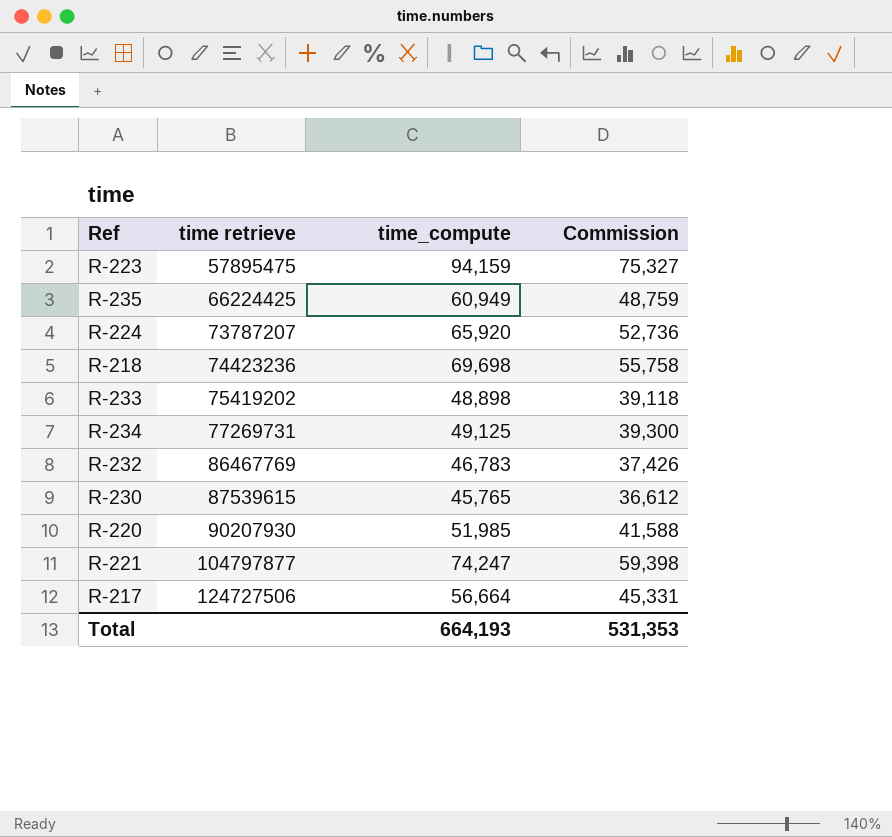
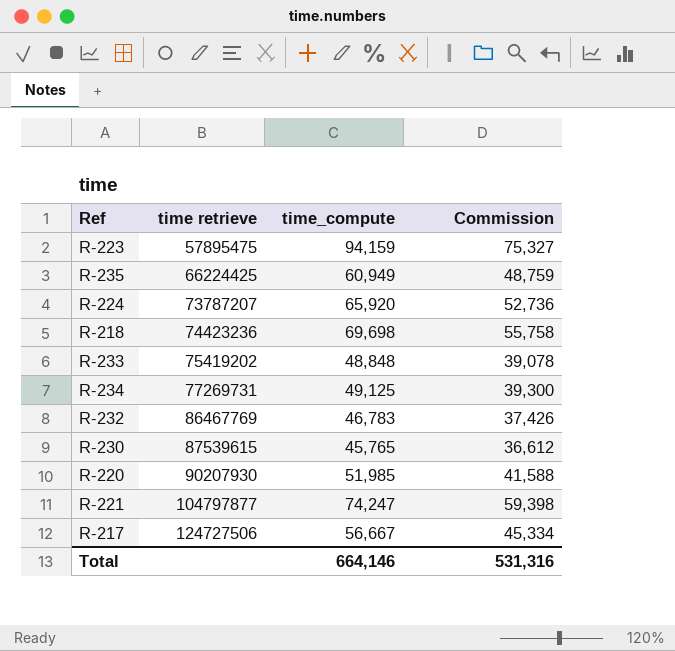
R-233 | time_compute: 48,898 -> 48,848
R-233 | Commission: 39,118 -> 39,078
R-217 | time_compute: 56,664 -> 56,667
R-217 | Commission: 45,331 -> 45,334
Total | time_compute: 664,193 -> 664,146
Total | Commission: 531,353 -> 531,316

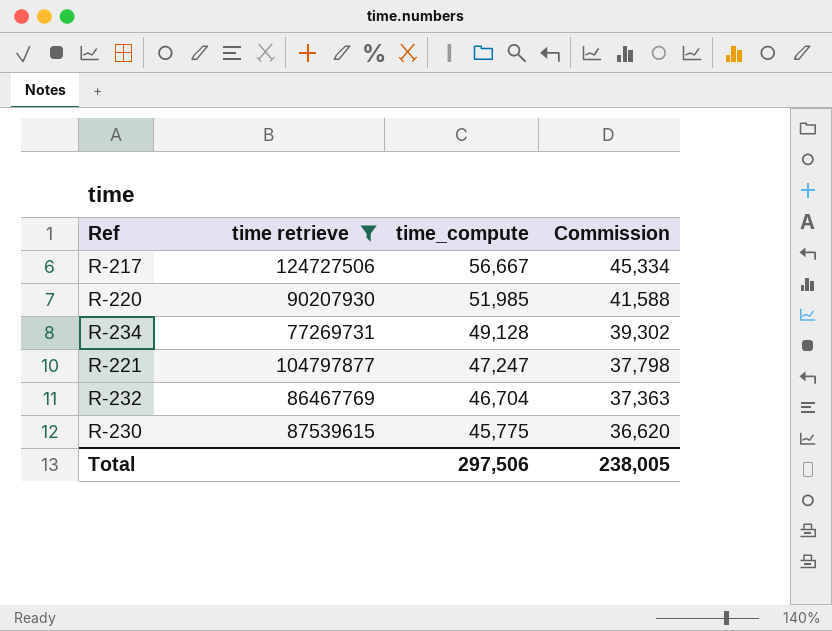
filter: none -> time retrieve >= 77269731
row order: time retrieve ascending -> time_compute descending
R-234 | time_compute: 49,125 -> 49,128
R-234 | Commission: 39,300 -> 39,302
R-221 | time_compute: 74,247 -> 47,247
R-221 | Commission: 59,398 -> 37,798
R-232 | time_compute: 46,783 -> 46,704
R-232 | Commission: 37,426 -> 37,363
R-230 | time_compute: 45,765 -> 45,775
R-230 | Commission: 36,612 -> 36,620
Total | time_compute: 664,146 -> 297,506
Total | Commission: 531,316 -> 238,005

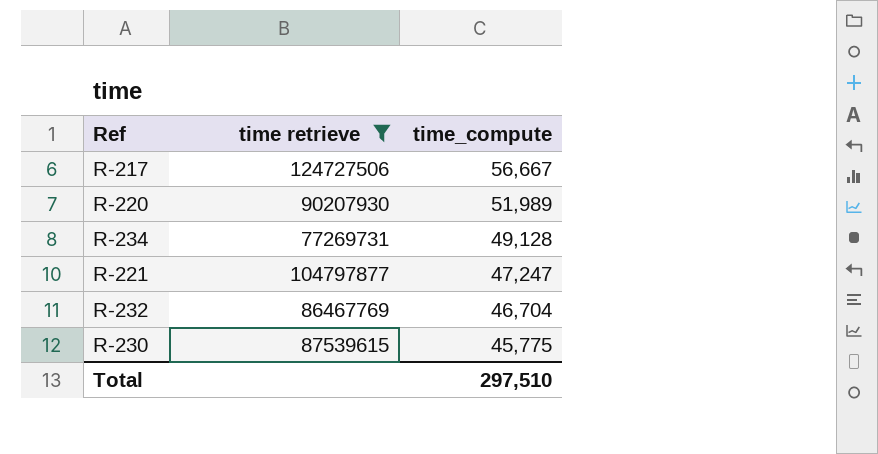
column Commission | formula: [time_compute] * 0.8 -> none
R-220 | time_compute: 51,985 -> 51,989
Total | time_compute: 297,506 -> 297,510

